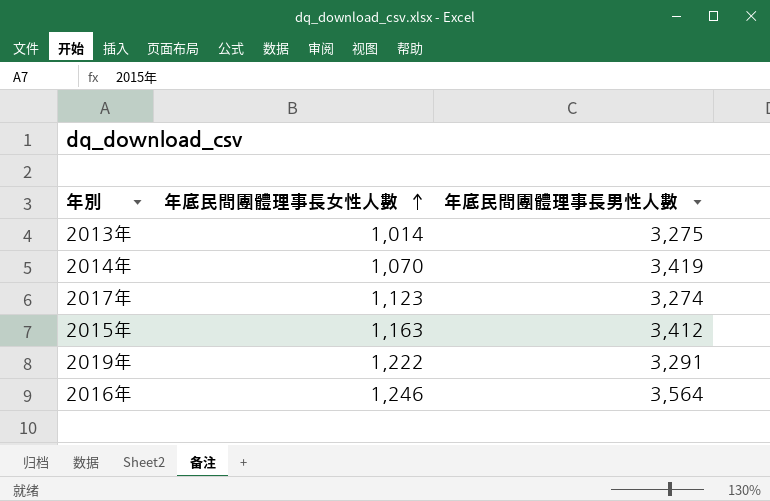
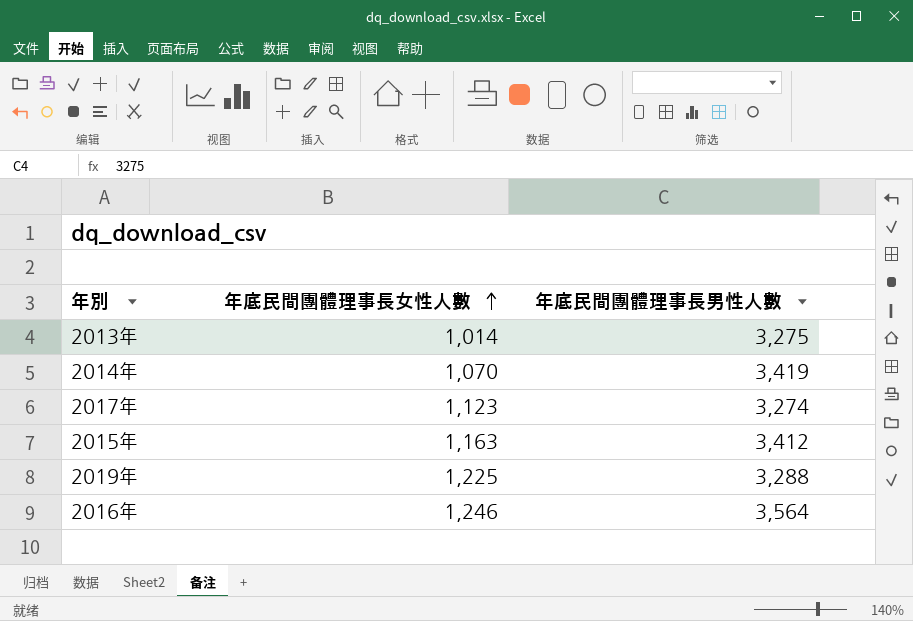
2019年 | 年底民間團體理事長女性人數: 1,222 -> 1,225
2019年 | 年底民間團體理事長男性人數: 3,291 -> 3,288

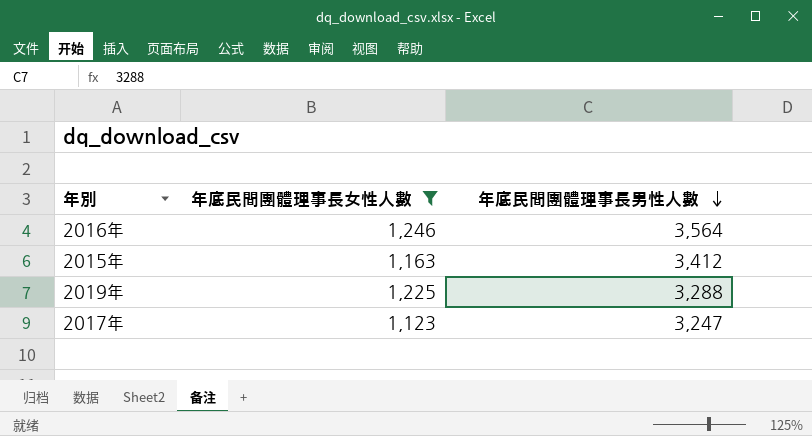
filter: none -> 年底民間團體理事長女性人數 >= 1,123
row order: 年底民間團體理事長女性人數 ascending -> 年底民間團體理事長男性人數 descending
2017年 | 年底民間團體理事長男性人數: 3,274 -> 3,247

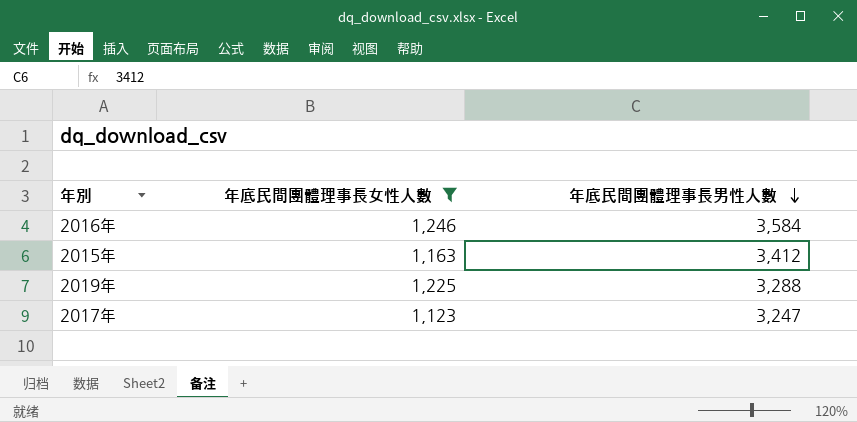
2016年 | 年底民間團體理事長男性人數: 3,564 -> 3,584

